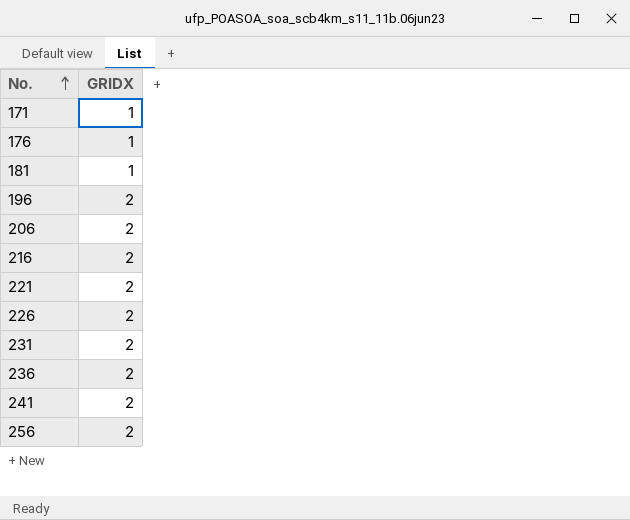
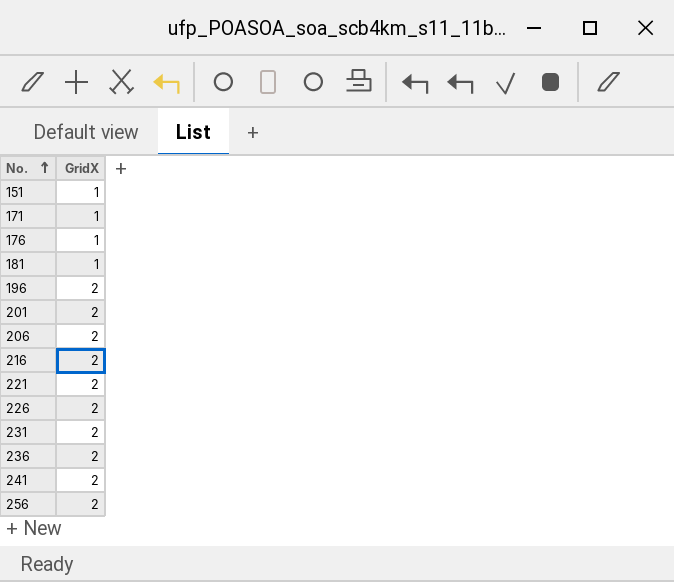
column name: GRIDX -> GridX
row 151: none -> 1
row 201: none -> 2

